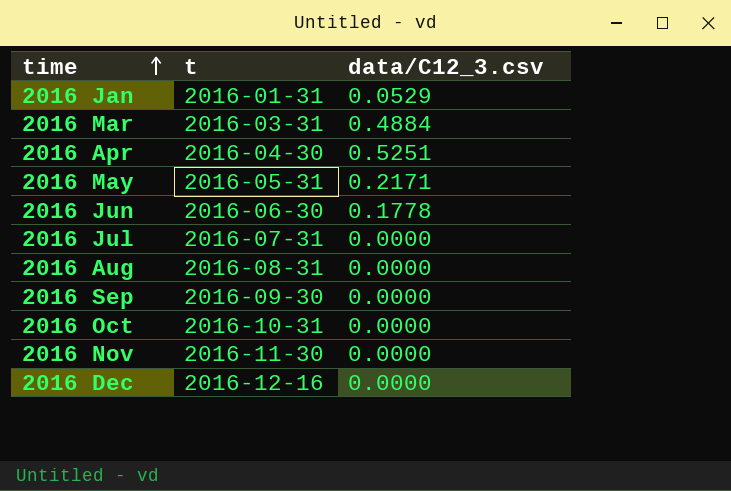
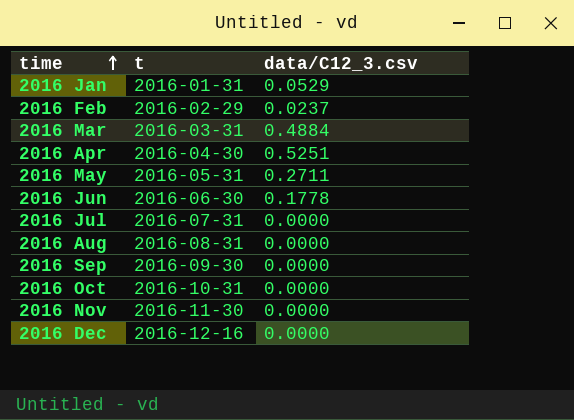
row 2016 Feb: none -> 2016-02-29 | 0.0237
2016 May | data/C12_3.csv: 0.2171 -> 0.2711

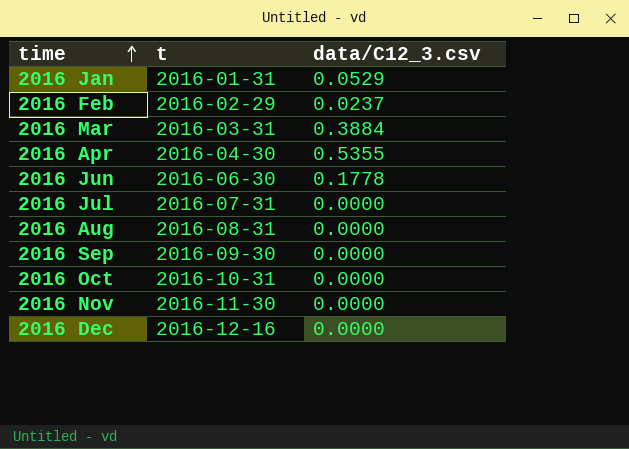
row 2016 May: 2016-05-31 | 0.2711 -> none
2016 Mar | data/C12_3.csv: 0.4884 -> 0.3884
2016 Apr | data/C12_3.csv: 0.5251 -> 0.5355

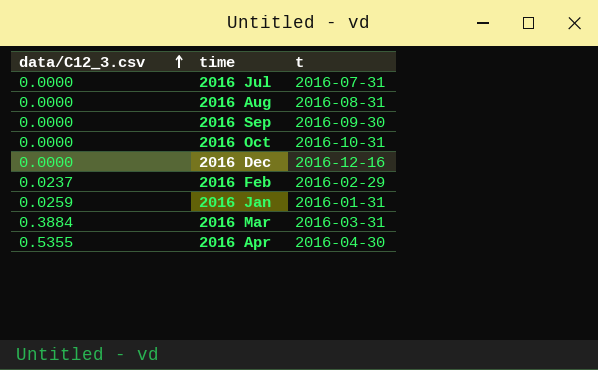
row order: time ascending -> data/C12_3.csv ascending
column data/C12_3.csv | position: 3 -> 1
row 2016 Jun: 2016-06-30 | 0.1778 -> none
row 2016 Nov: 2016-11-30 | 0.0000 -> none
2016 Jan | data/C12_3.csv: 0.0529 -> 0.0259

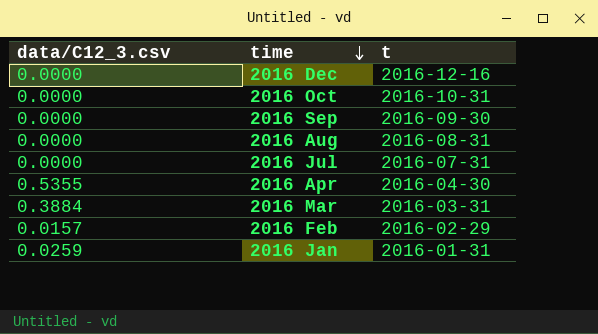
row order: data/C12_3.csv ascending -> time descending
2016 Feb | data/C12_3.csv: 0.0237 -> 0.0157

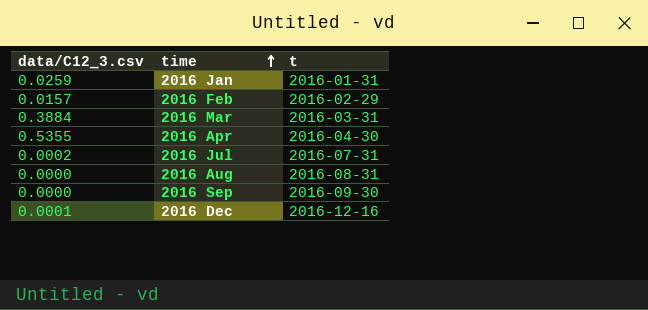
row order: time descending -> time ascending
row 2016 Oct: 0.0000 | 2016-10-31 -> none
2016 Jul | data/C12_3.csv: 0.0000 -> 0.0002
2016 Dec | data/C12_3.csv: 0.0000 -> 0.0001

